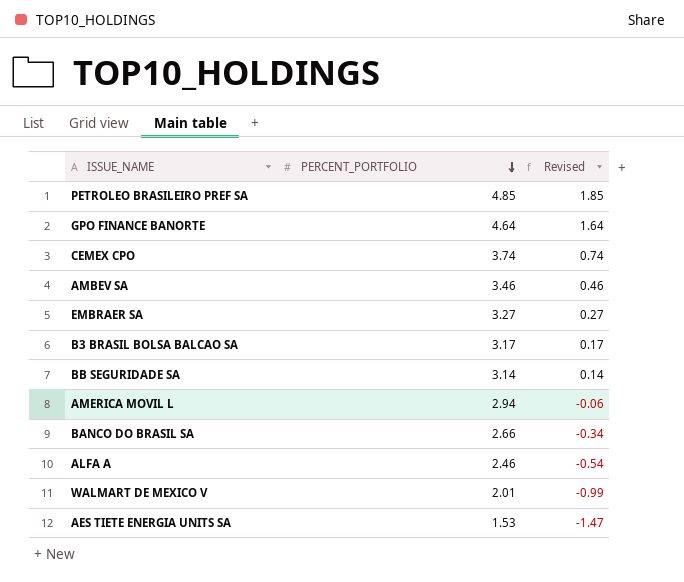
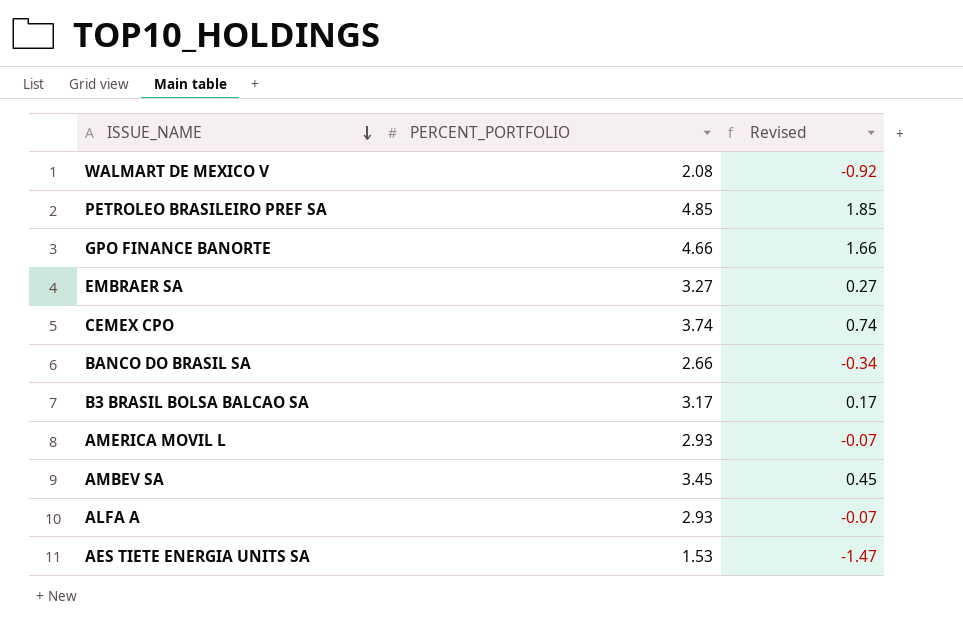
row order: PERCENT_PORTFOLIO descending -> ISSUE_NAME descending
row BB SEGURIDADE SA: 3.14 | 0.14 -> none
WALMART DE MEXICO V | PERCENT_PORTFOLIO: 2.01 -> 2.08
WALMART DE MEXICO V | Revised: -0.99 -> -0.92
GPO FINANCE BANORTE | PERCENT_PORTFOLIO: 4.64 -> 4.66
GPO FINANCE BANORTE | Revised: 1.64 -> 1.66
AMERICA MOVIL L | PERCENT_PORTFOLIO: 2.94 -> 2.93
AMERICA MOVIL L | Revised: -0.06 -> -0.07
AMBEV SA | PERCENT_PORTFOLIO: 3.46 -> 3.45
AMBEV SA | Revised: 0.46 -> 0.45
ALFA A | PERCENT_PORTFOLIO: 2.46 -> 2.93
ALFA A | Revised: -0.54 -> -0.07

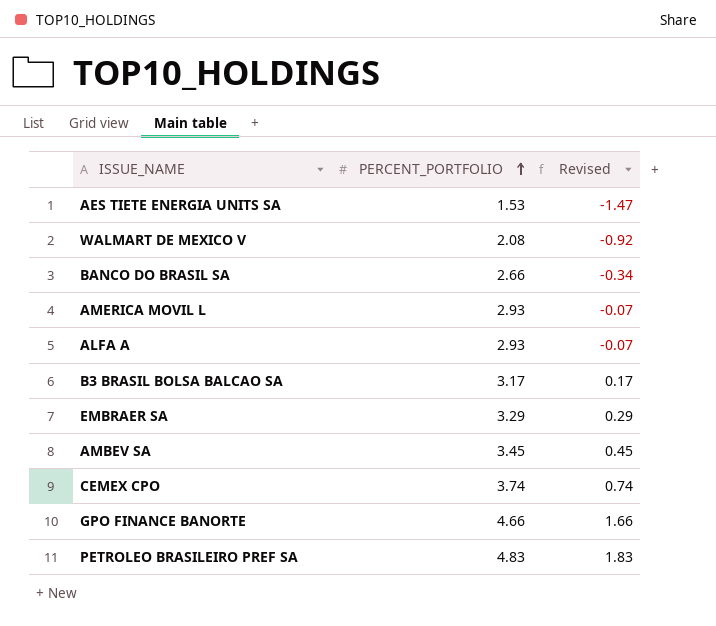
row order: ISSUE_NAME descending -> PERCENT_PORTFOLIO ascending
EMBRAER SA | PERCENT_PORTFOLIO: 3.27 -> 3.29
EMBRAER SA | Revised: 0.27 -> 0.29
PETROLEO BRASILEIRO PREF SA | PERCENT_PORTFOLIO: 4.85 -> 4.83
PETROLEO BRASILEIRO PREF SA | Revised: 1.85 -> 1.83

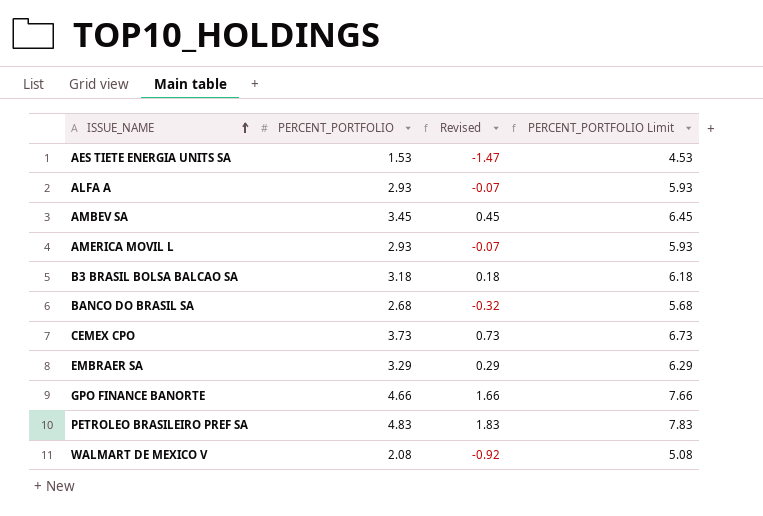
row order: PERCENT_PORTFOLIO ascending -> ISSUE_NAME ascending
column PERCENT_PORTFOLIO Limit | formula: none -> [PERCENT_PORTFOLIO] + 3
B3 BRASIL BOLSA BALCAO SA | PERCENT_PORTFOLIO: 3.17 -> 3.18
B3 BRASIL BOLSA BALCAO SA | Revised: 0.17 -> 0.18
BANCO DO BRASIL SA | PERCENT_PORTFOLIO: 2.66 -> 2.68
BANCO DO BRASIL SA | Revised: -0.34 -> -0.32
CEMEX CPO | PERCENT_PORTFOLIO: 3.74 -> 3.73
CEMEX CPO | Revised: 0.74 -> 0.73

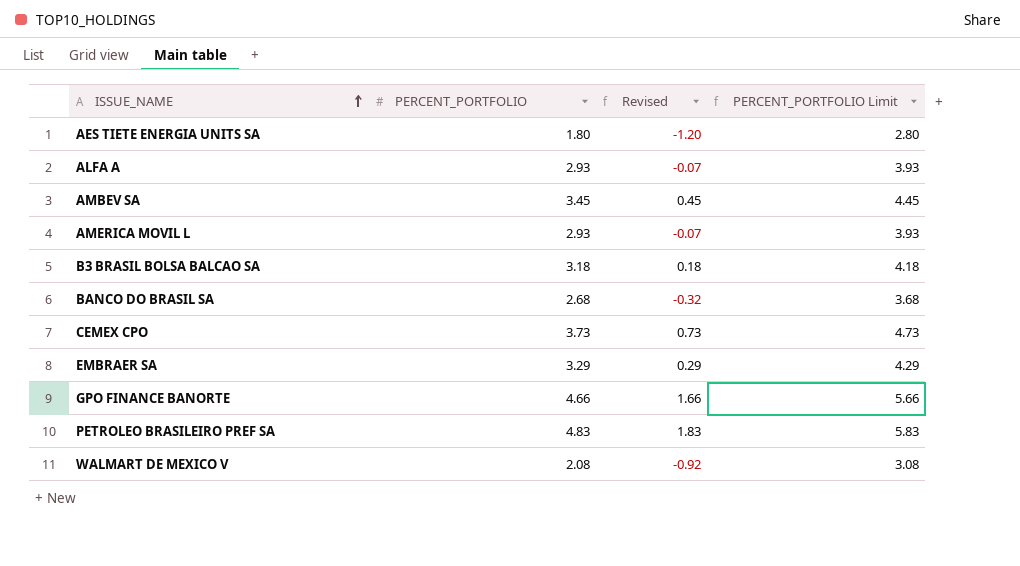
column PERCENT_PORTFOLIO Limit | formula: [PERCENT_PORTFOLIO] + 3 -> [PERCENT_PORTFOLIO] + 1
AES TIETE ENERGIA UNITS SA | PERCENT_PORTFOLIO: 1.53 -> 1.80
AES TIETE ENERGIA UNITS SA | Revised: -1.47 -> -1.20

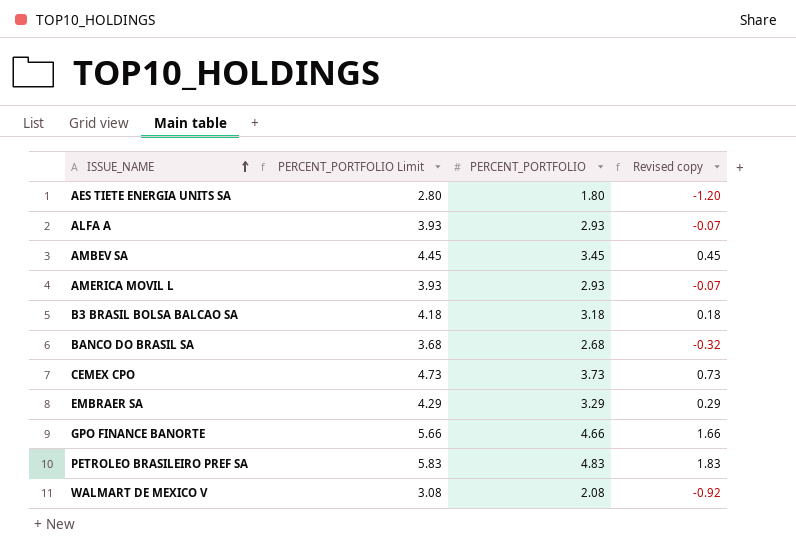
column PERCENT_PORTFOLIO Limit | position: 4 -> 2
column name: Revised -> Revised copy

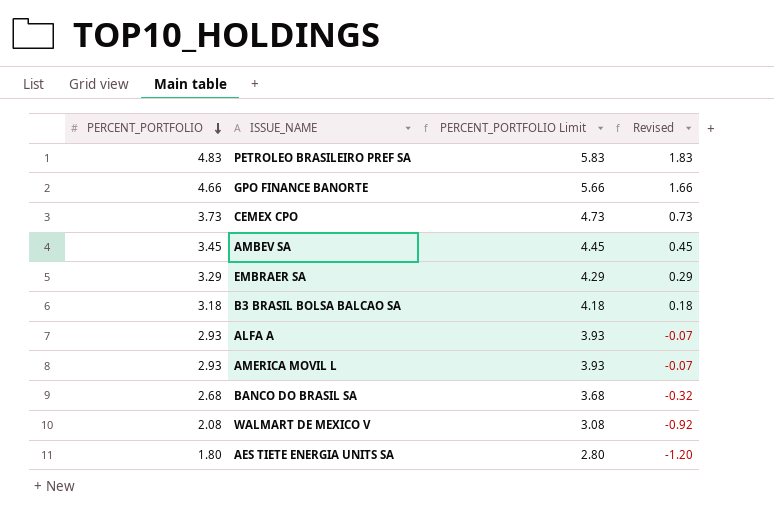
row order: ISSUE_NAME ascending -> PERCENT_PORTFOLIO descending
column PERCENT_PORTFOLIO | position: 3 -> 1
column name: Revised copy -> Revised

